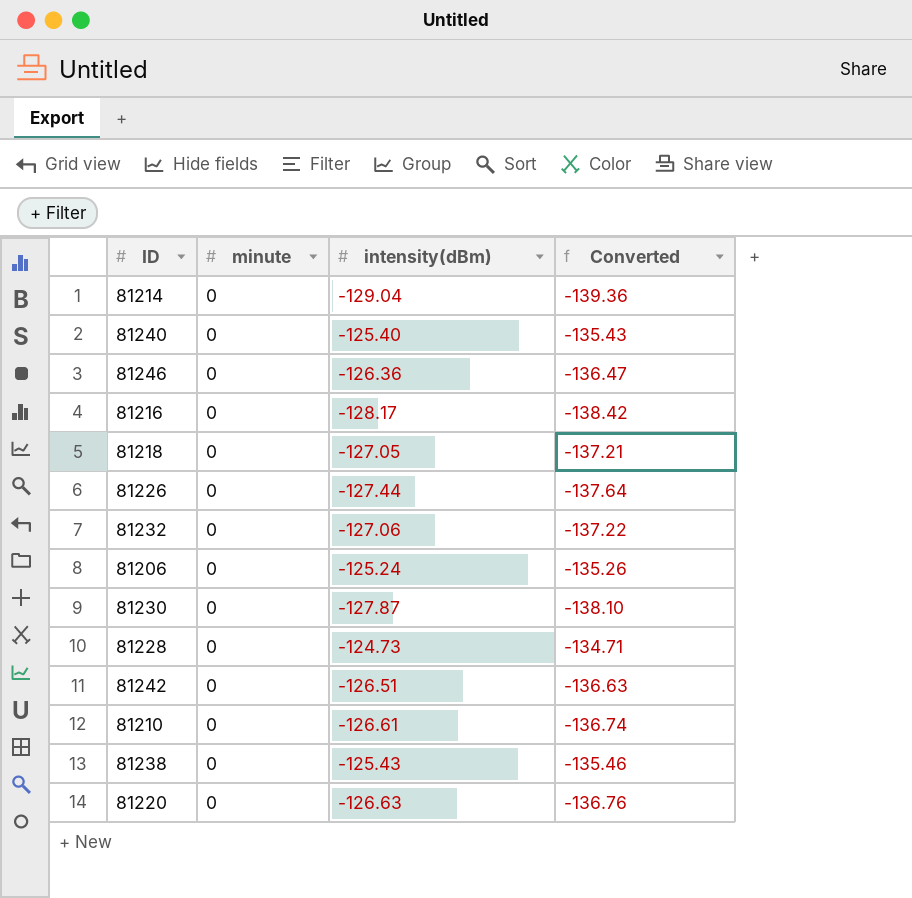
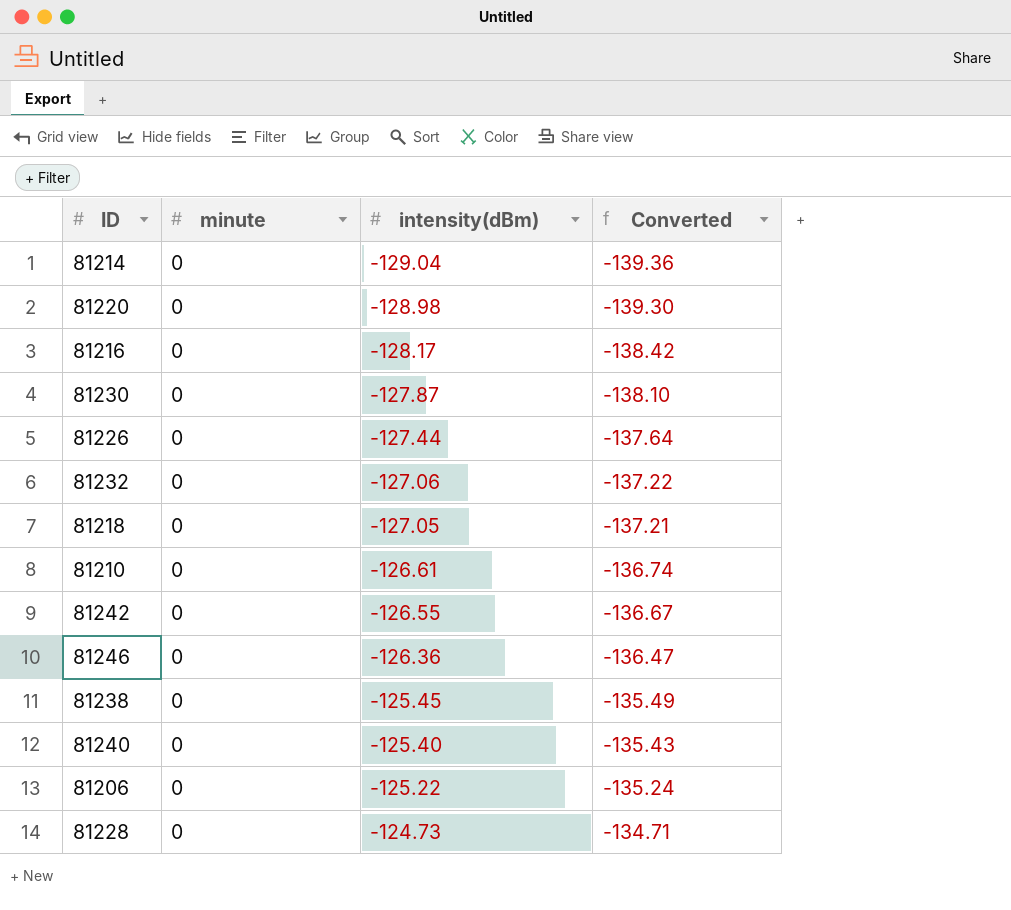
row order: none -> intensity(dBm) ascending
81220 | intensity(dBm): -126.63 -> -128.98
81220 | Converted: -136.76 -> -139.30
81242 | intensity(dBm): -126.51 -> -126.55
81242 | Converted: -136.63 -> -136.67
81238 | intensity(dBm): -125.43 -> -125.45
81238 | Converted: -135.46 -> -135.49
81206 | intensity(dBm): -125.24 -> -125.22
81206 | Converted: -135.26 -> -135.24

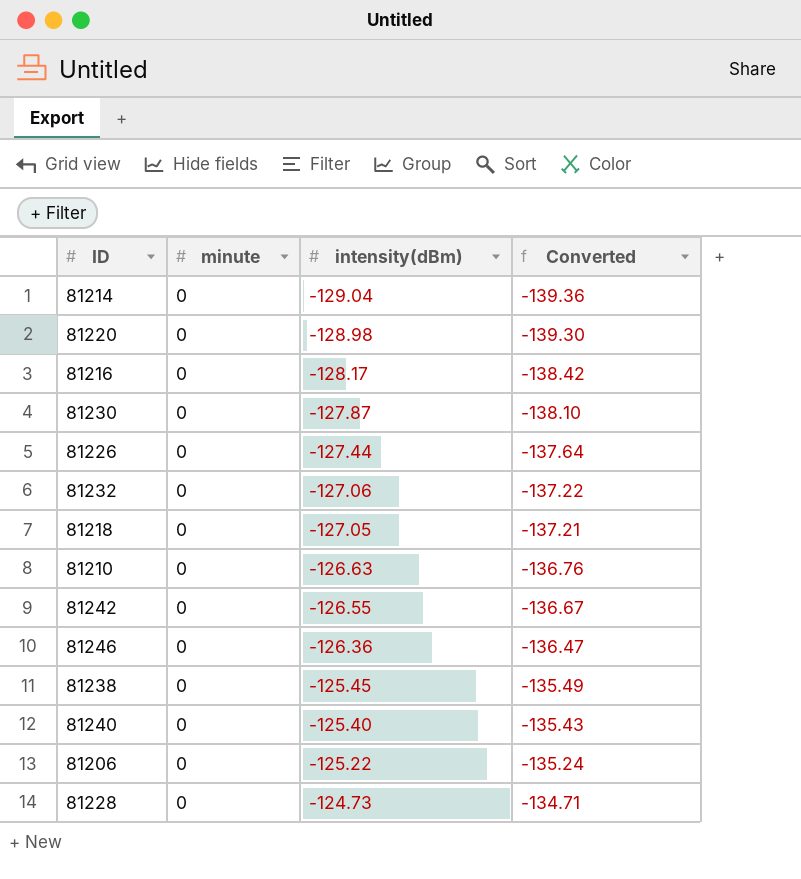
81210 | intensity(dBm): -126.61 -> -126.63
81210 | Converted: -136.74 -> -136.76

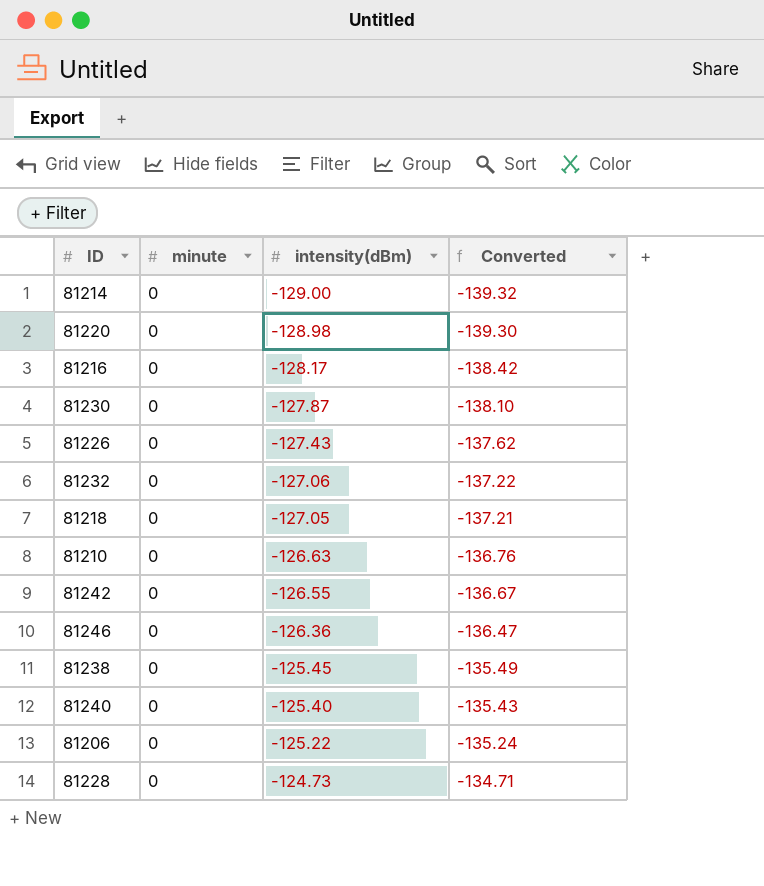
81214 | intensity(dBm): -129.04 -> -129.00
81214 | Converted: -139.36 -> -139.32
81226 | intensity(dBm): -127.44 -> -127.43
81226 | Converted: -137.64 -> -137.62

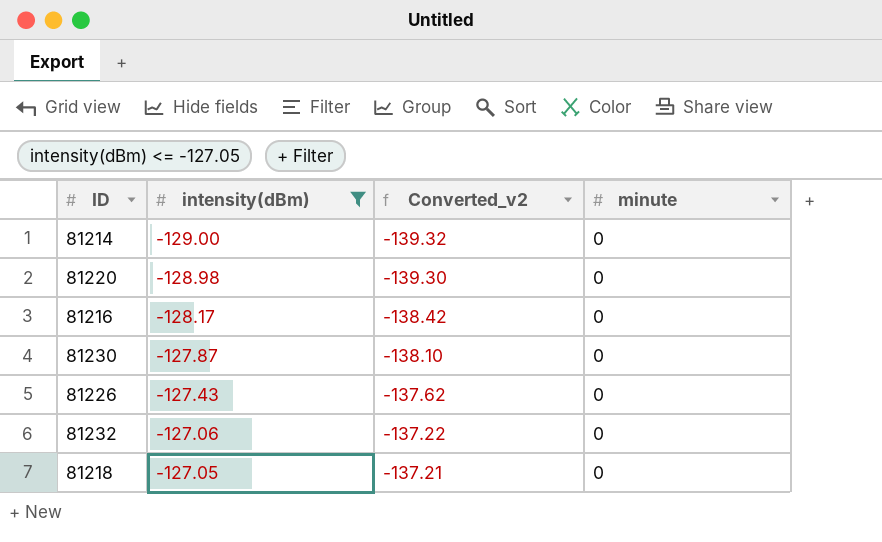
filter: none -> intensity(dBm) <= -127.05
column name: Converted -> Converted_v2
column minute | position: 2 -> 4

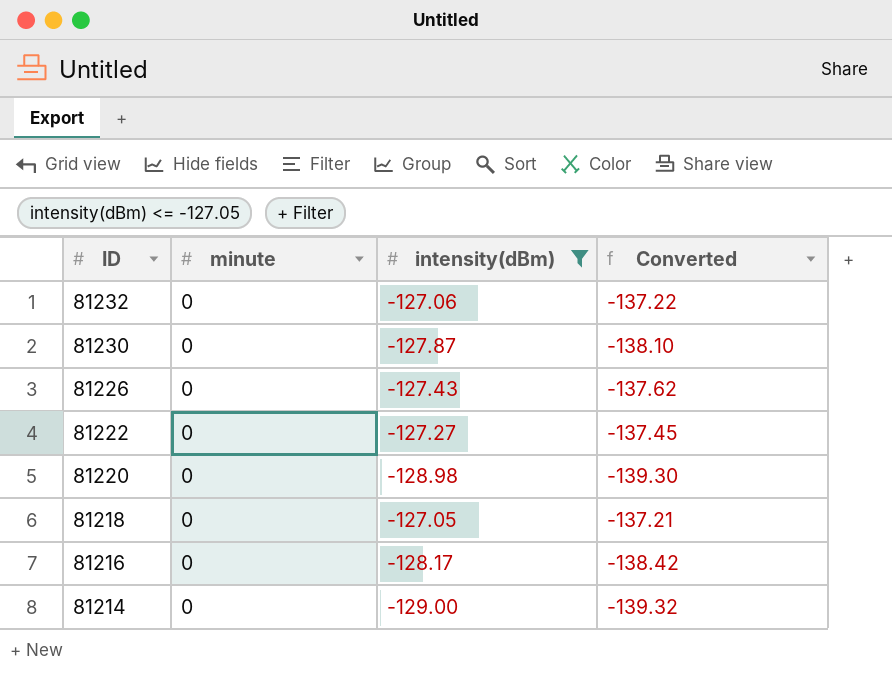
row order: intensity(dBm) ascending -> ID descending
column minute | position: 4 -> 2
column name: Converted_v2 -> Converted
row 81222: none -> 0 | -127.27 | -137.45

